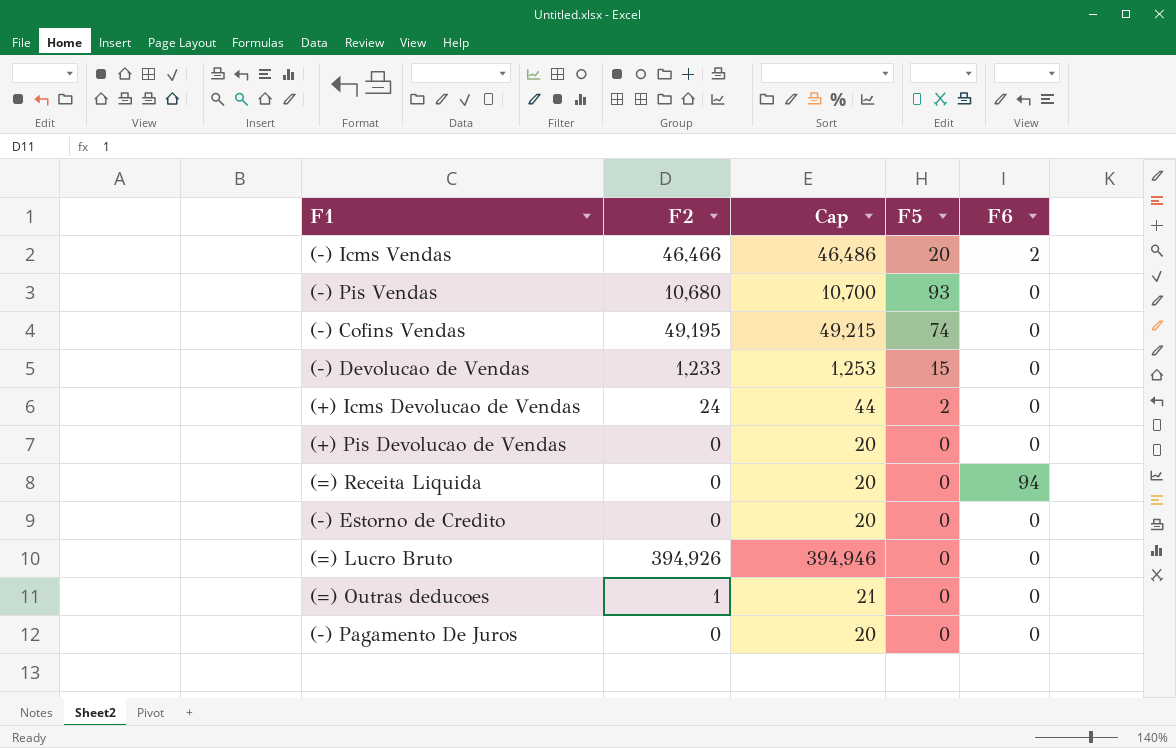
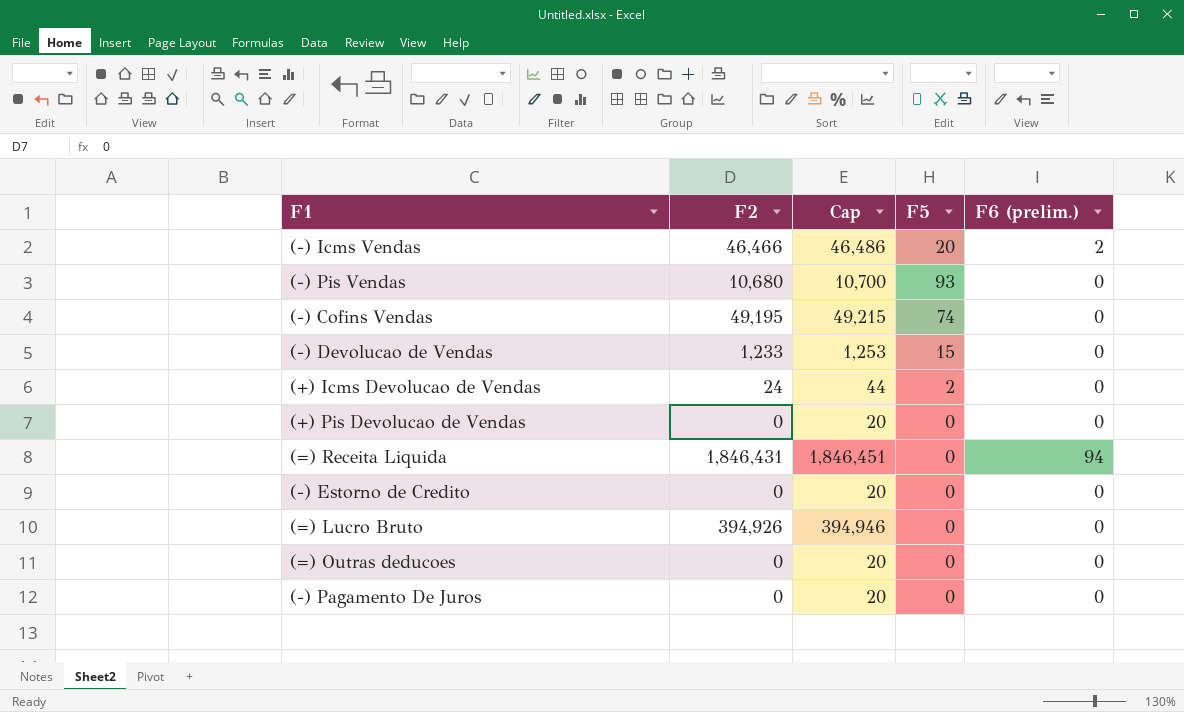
column name: F6 -> F6 (prelim.)
(=) Receita Liquida | F2: 0 -> 1,846,431
(=) Receita Liquida | Cap: 20 -> 1,846,451
(=) Outras deducoes | F2: 1 -> 0
(=) Outras deducoes | Cap: 21 -> 20

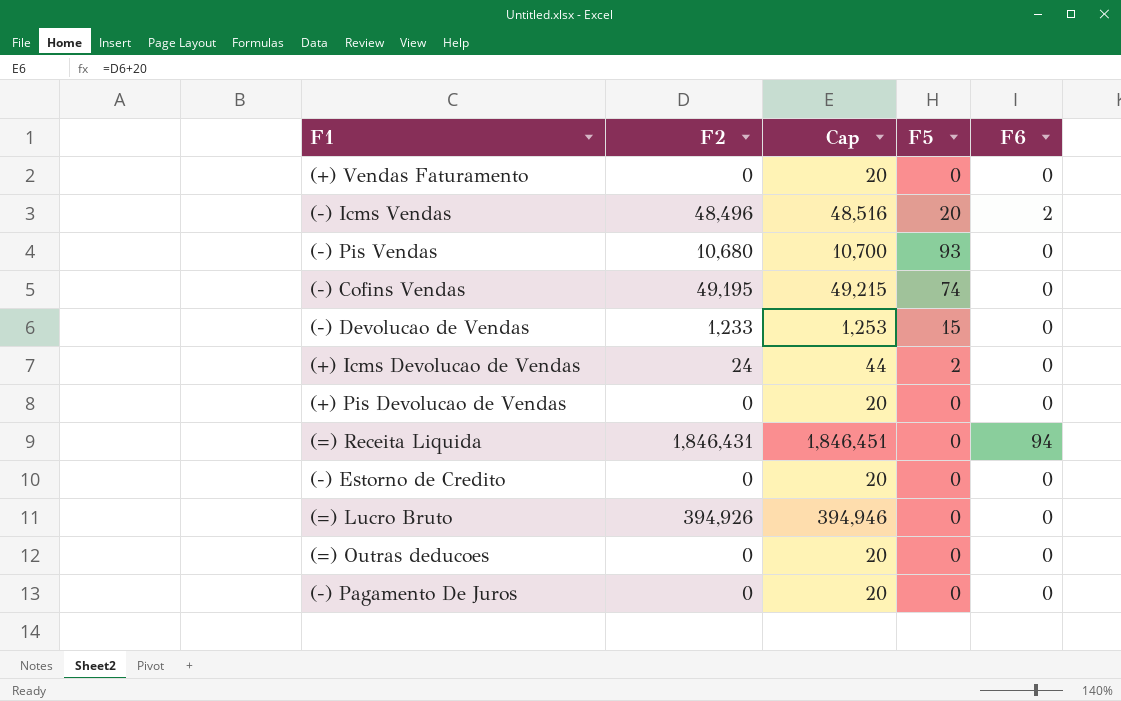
column name: F6 (prelim.) -> F6
row (+) Vendas Faturamento: none -> 0 | 20 | 0 | 0
(-) Icms Vendas | F2: 46,466 -> 48,496
(-) Icms Vendas | Cap: 46,486 -> 48,516

